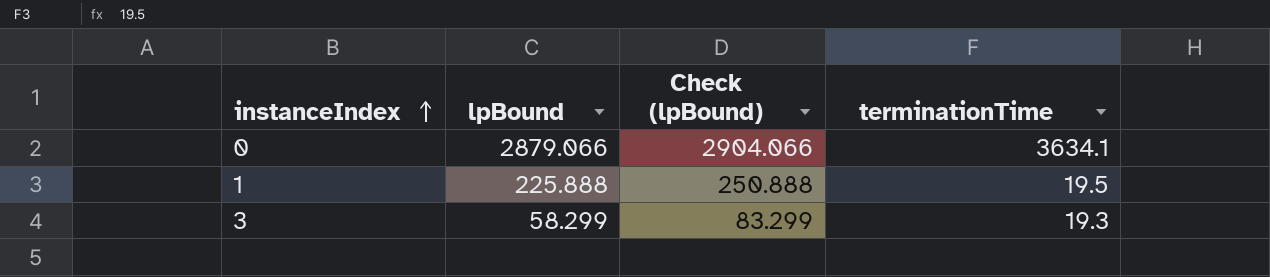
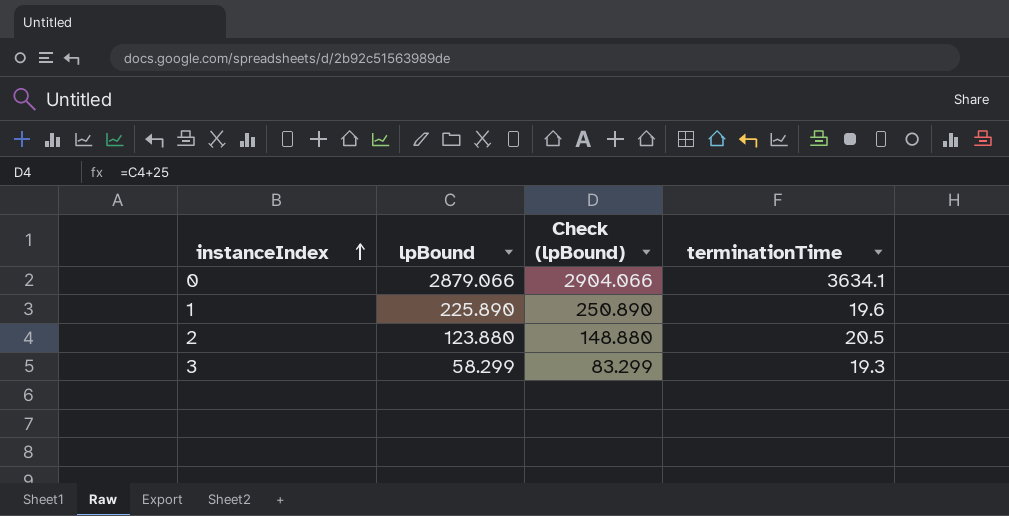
1 | lpBound: 225.888 -> 225.890
1 | Check (lpBound): 250.888 -> 250.890
1 | terminationTime: 19.5 -> 19.6
row 2: none -> 123.880 | 148.880 | 20.5

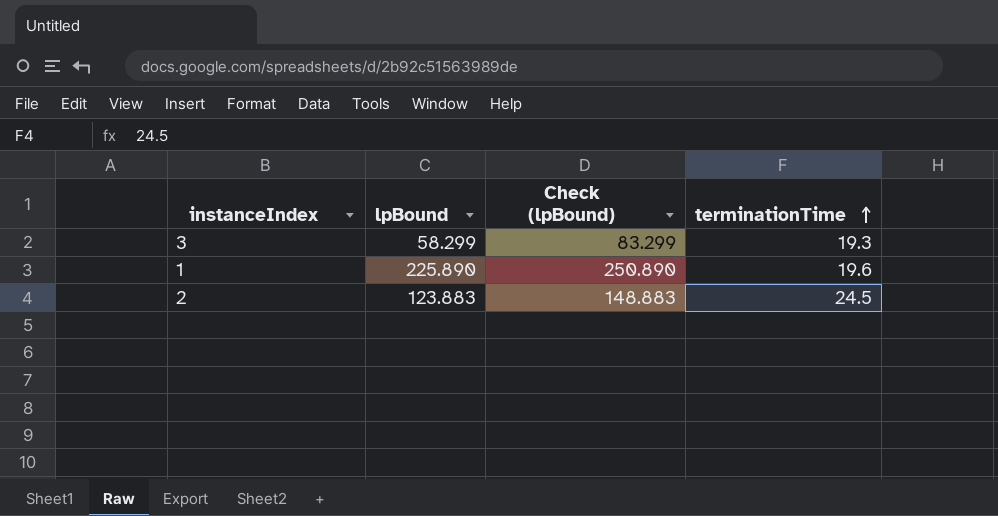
row order: instanceIndex ascending -> terminationTime ascending
row 0: 2879.066 | 2904.066 | 3634.1 -> none
2 | lpBound: 123.880 -> 123.883
2 | Check (lpBound): 148.880 -> 148.883
2 | terminationTime: 20.5 -> 24.5

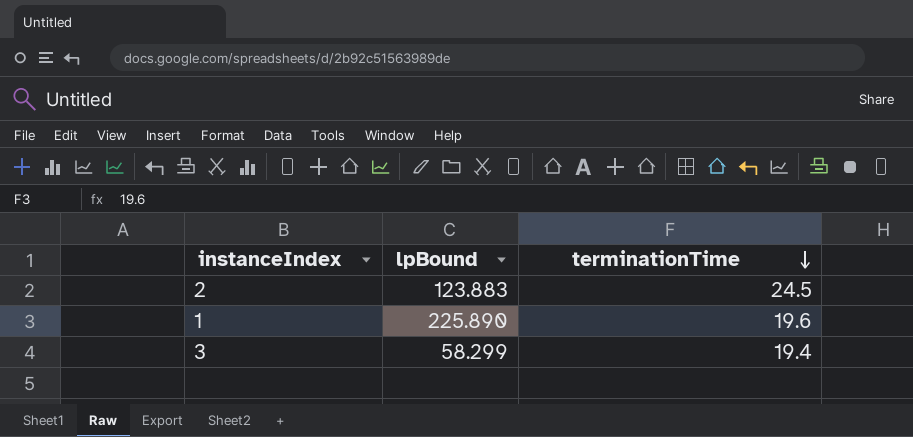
row order: terminationTime ascending -> terminationTime descending
column Check (lpBound) | formula: [lpBound] + 25 -> none
3 | terminationTime: 19.3 -> 19.4

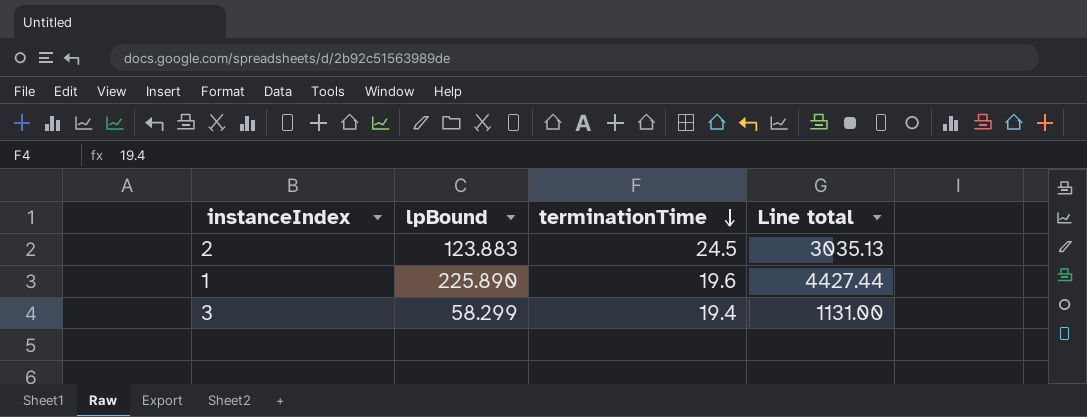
column Line total | formula: none -> [lpBound] * [terminationTime]

